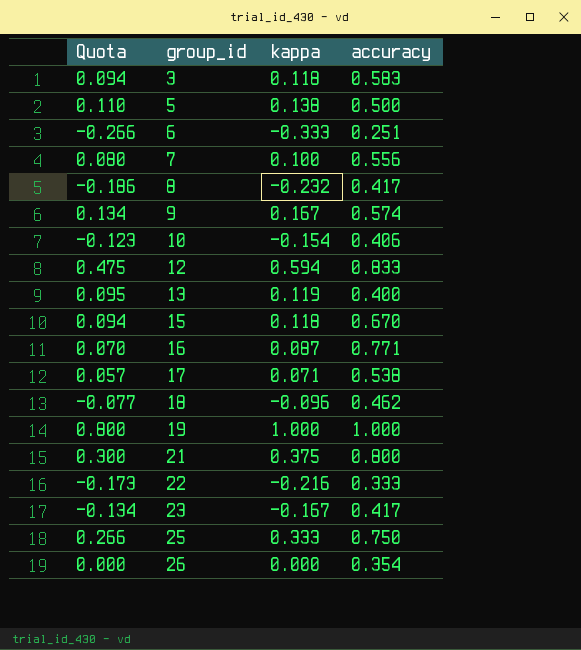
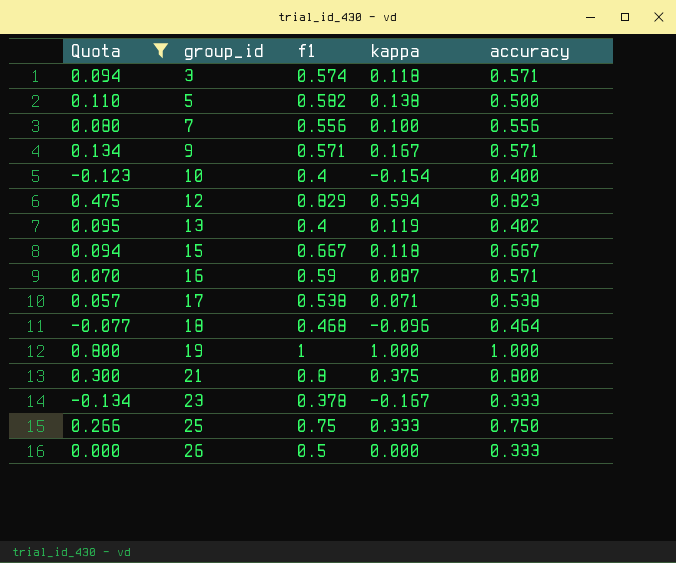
filter: none -> Quota >= -0.134
column f1 | position: none -> 3
3 | accuracy: 0.583 -> 0.571
9 | accuracy: 0.574 -> 0.571
10 | accuracy: 0.406 -> 0.400
12 | accuracy: 0.833 -> 0.823
13 | accuracy: 0.400 -> 0.402
15 | accuracy: 0.670 -> 0.667
16 | accuracy: 0.771 -> 0.571
18 | accuracy: 0.462 -> 0.464
23 | accuracy: 0.417 -> 0.333
26 | accuracy: 0.354 -> 0.333

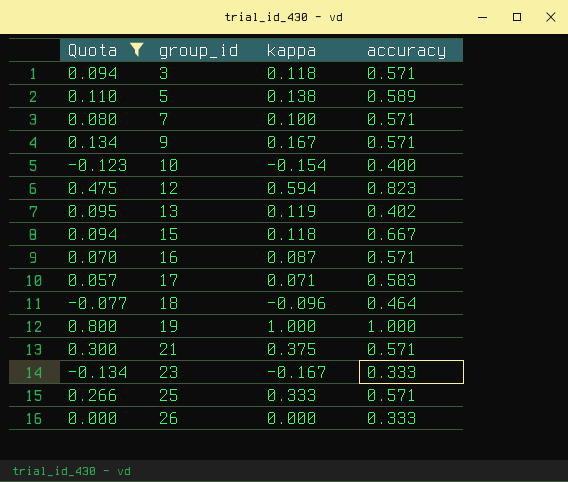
column f1 | position: 3 -> none
5 | accuracy: 0.500 -> 0.589
7 | accuracy: 0.556 -> 0.571
17 | accuracy: 0.538 -> 0.583
21 | accuracy: 0.800 -> 0.571
25 | accuracy: 0.750 -> 0.571

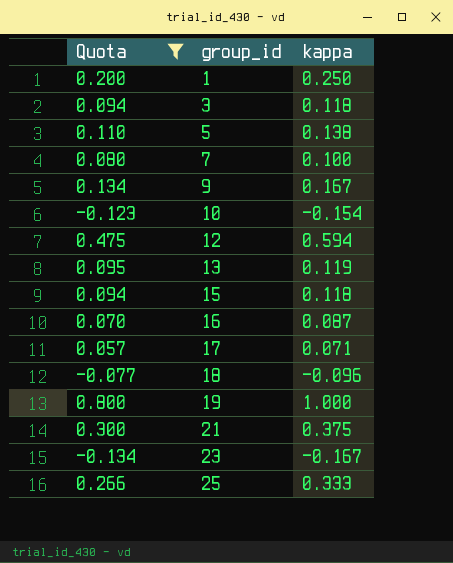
column accuracy | position: 4 -> none
row 26: 0.000 | 0.000 | 0.333 -> none
row 1: none -> 0.200 | 0.250

